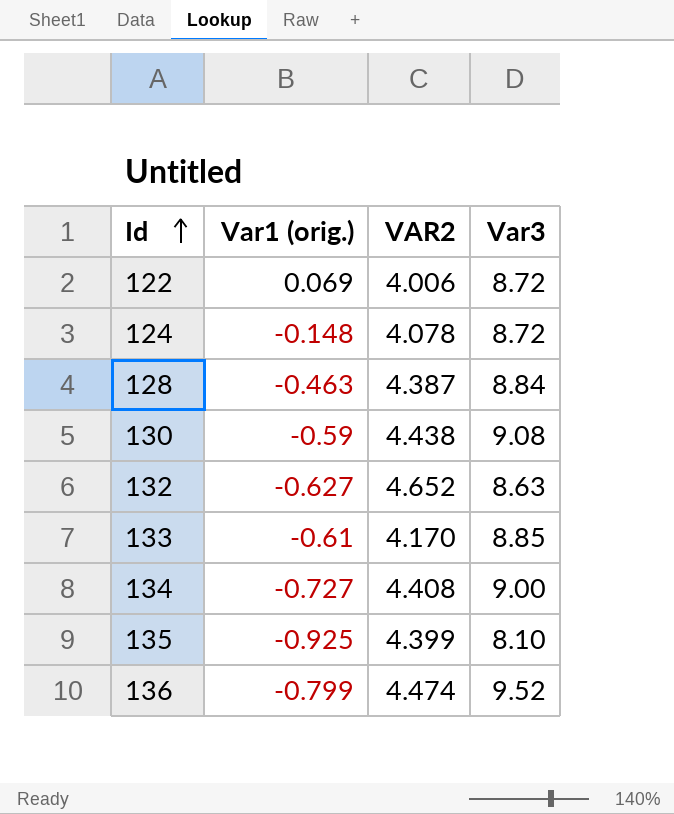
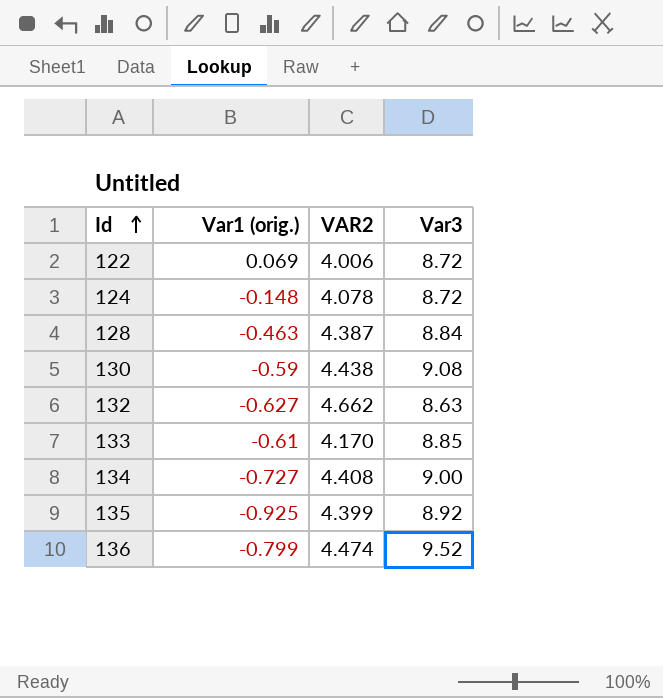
132 | VAR2: 4.652 -> 4.662
135 | Var3: 8.10 -> 8.92

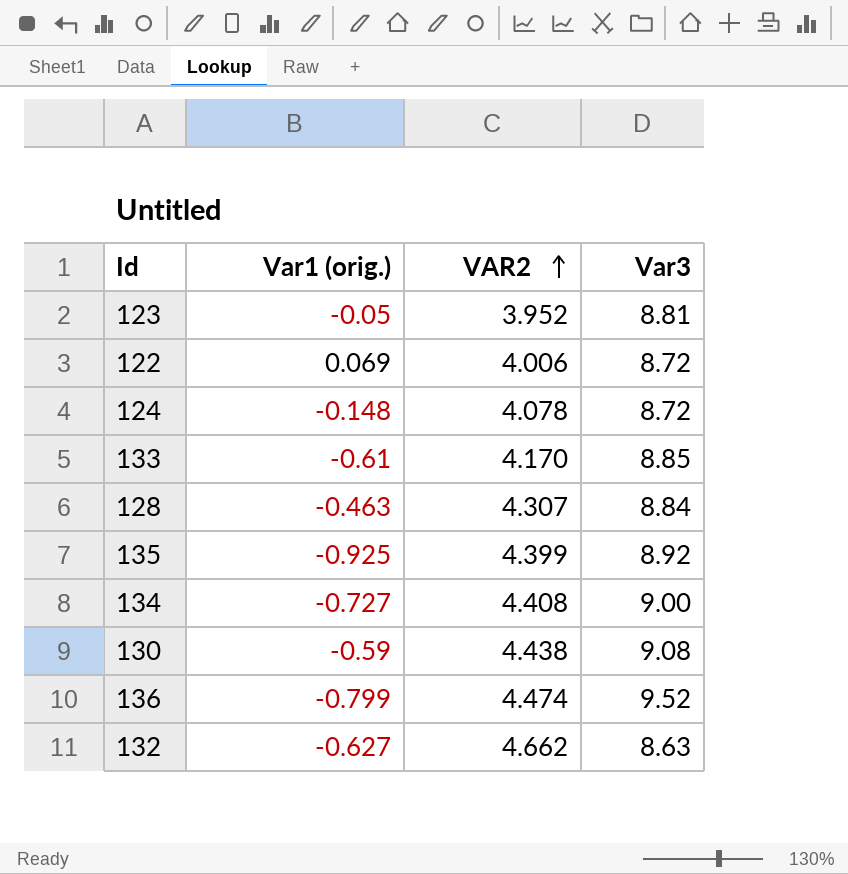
row order: Id ascending -> VAR2 ascending
row 123: none -> -0.05 | 3.952 | 8.81
128 | VAR2: 4.387 -> 4.307

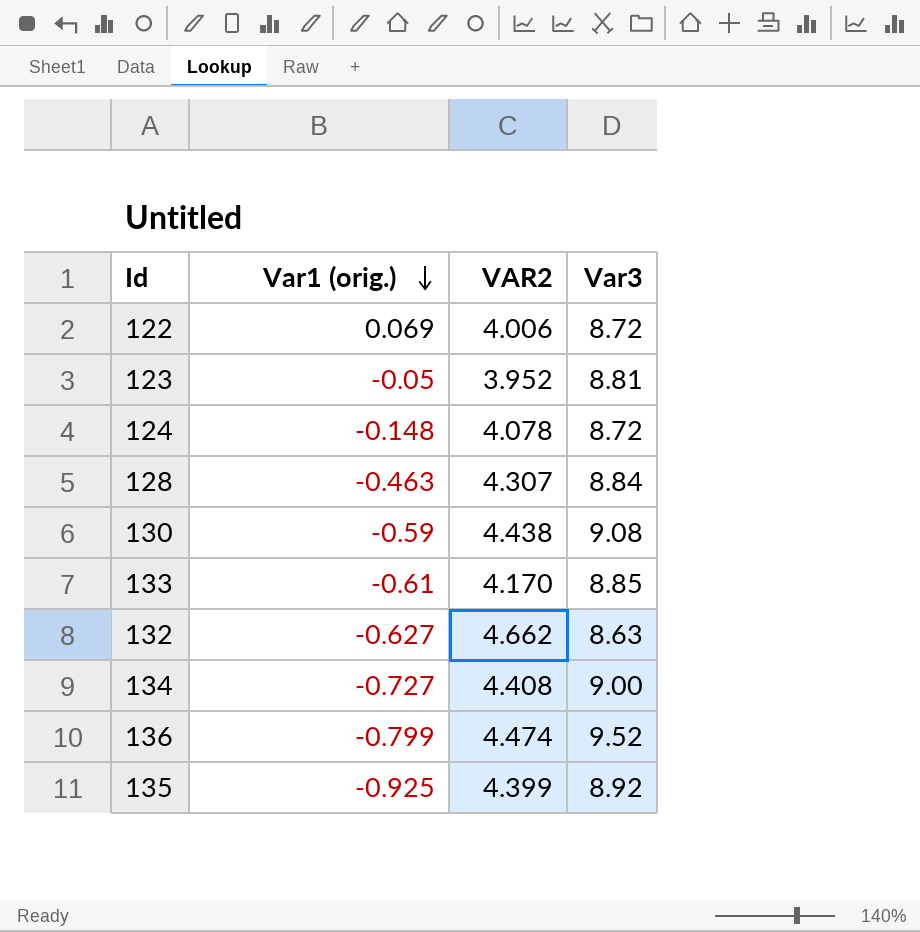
row order: VAR2 ascending -> Var1 (orig.) descending

